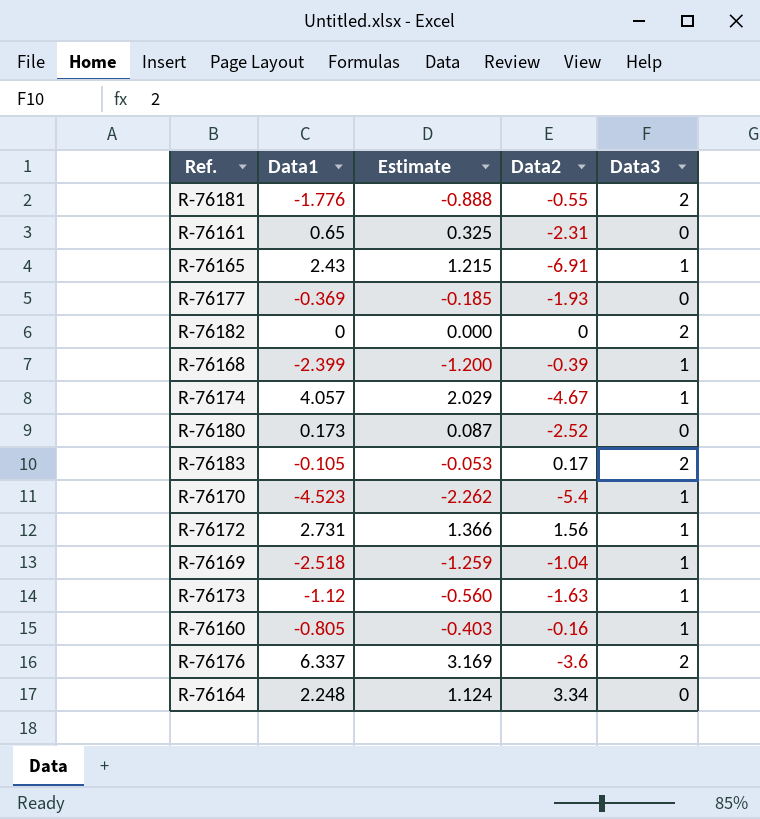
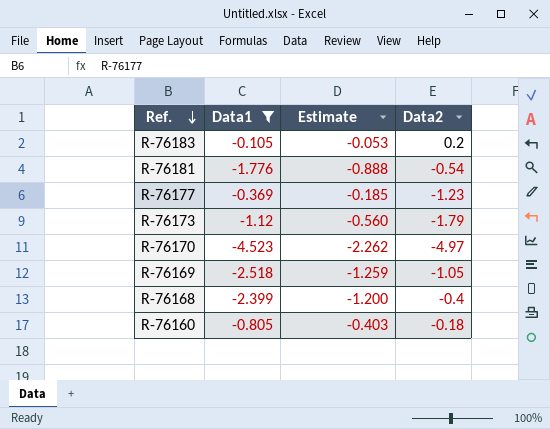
filter: none -> Data1 <= -0.105
row order: none -> Ref. descending
column Data3 | position: 5 -> none
R-76183 | Data2: 0.17 -> 0.2
R-76181 | Data2: -0.55 -> -0.54
R-76177 | Data2: -1.93 -> -1.23
R-76173 | Data2: -1.63 -> -1.79
R-76170 | Data2: -5.4 -> -4.97
R-76169 | Data2: -1.04 -> -1.05
R-76168 | Data2: -0.39 -> -0.4
R-76160 | Data2: -0.16 -> -0.18

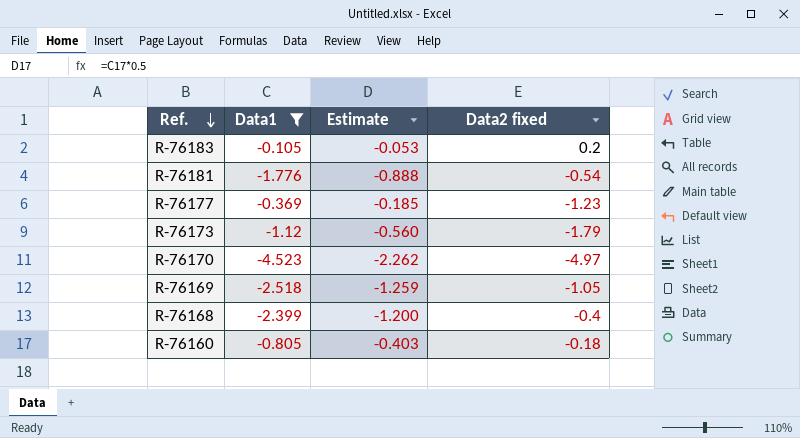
column name: Data2 -> Data2 fixed

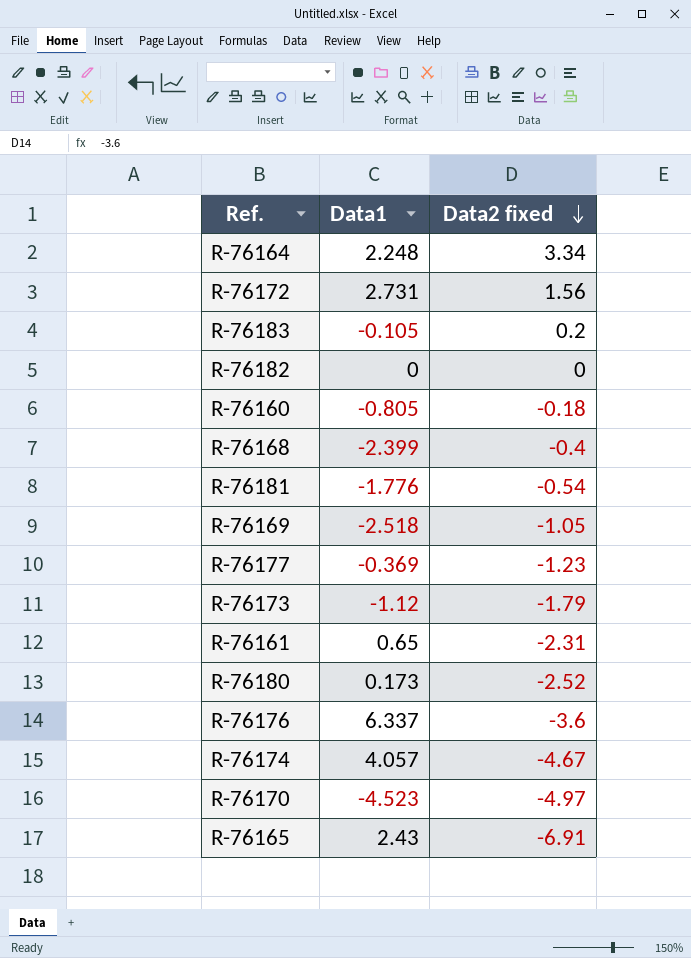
filter: Data1 <= -0.105 -> none
row order: Ref. descending -> Data2 fixed descending
column Estimate | formula: [Data1] * 0.5 -> none

